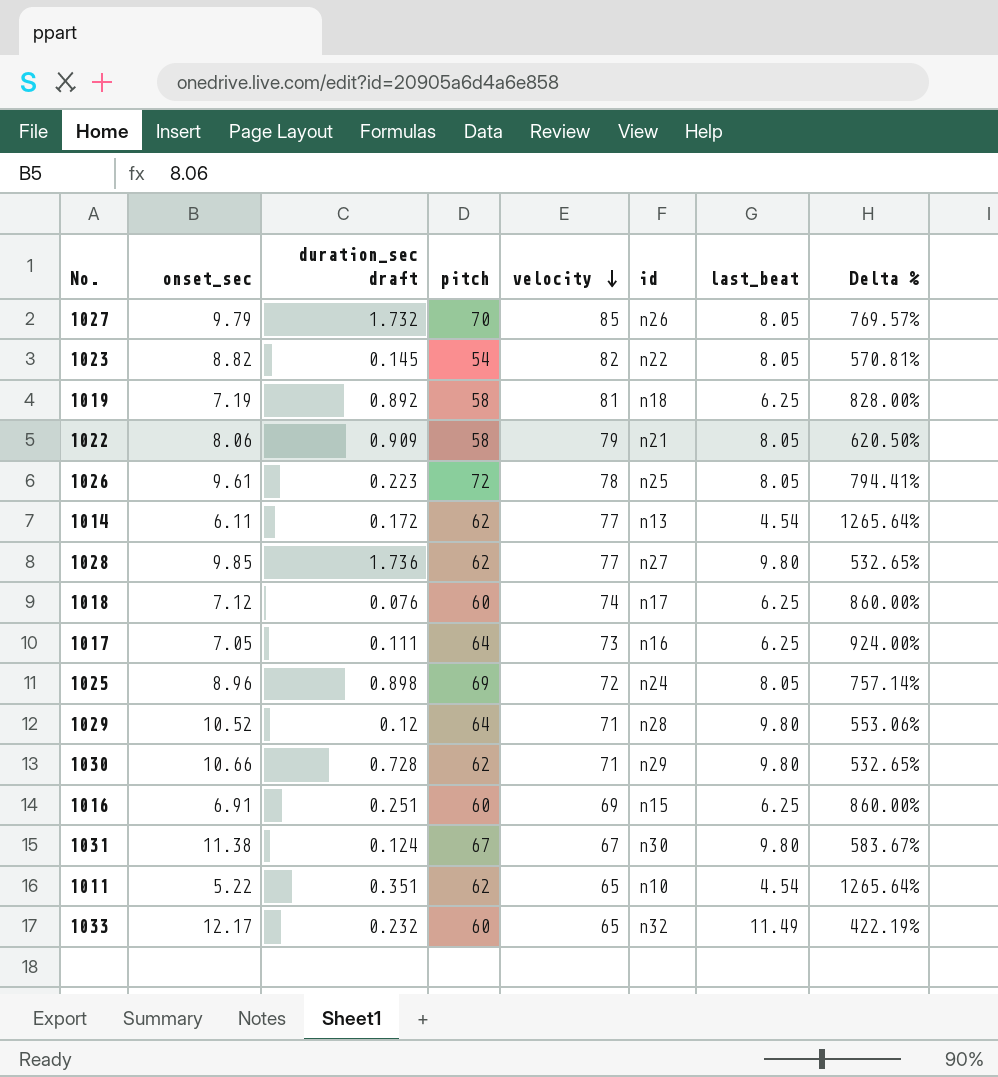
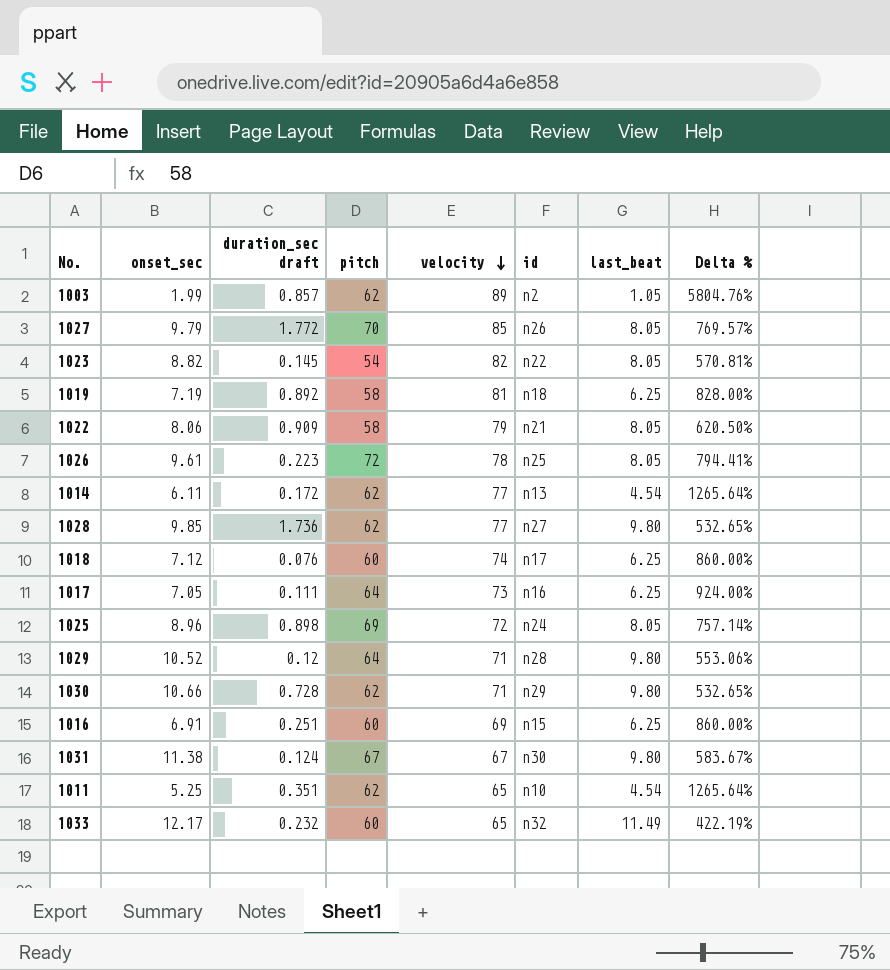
row 1003: none -> 1.99 | 0.857 | 62 | 89 | n2 | 1.05 | 5804.76%
1027 | duration_sec draft: 1.732 -> 1.772
1011 | onset_sec: 5.22 -> 5.25

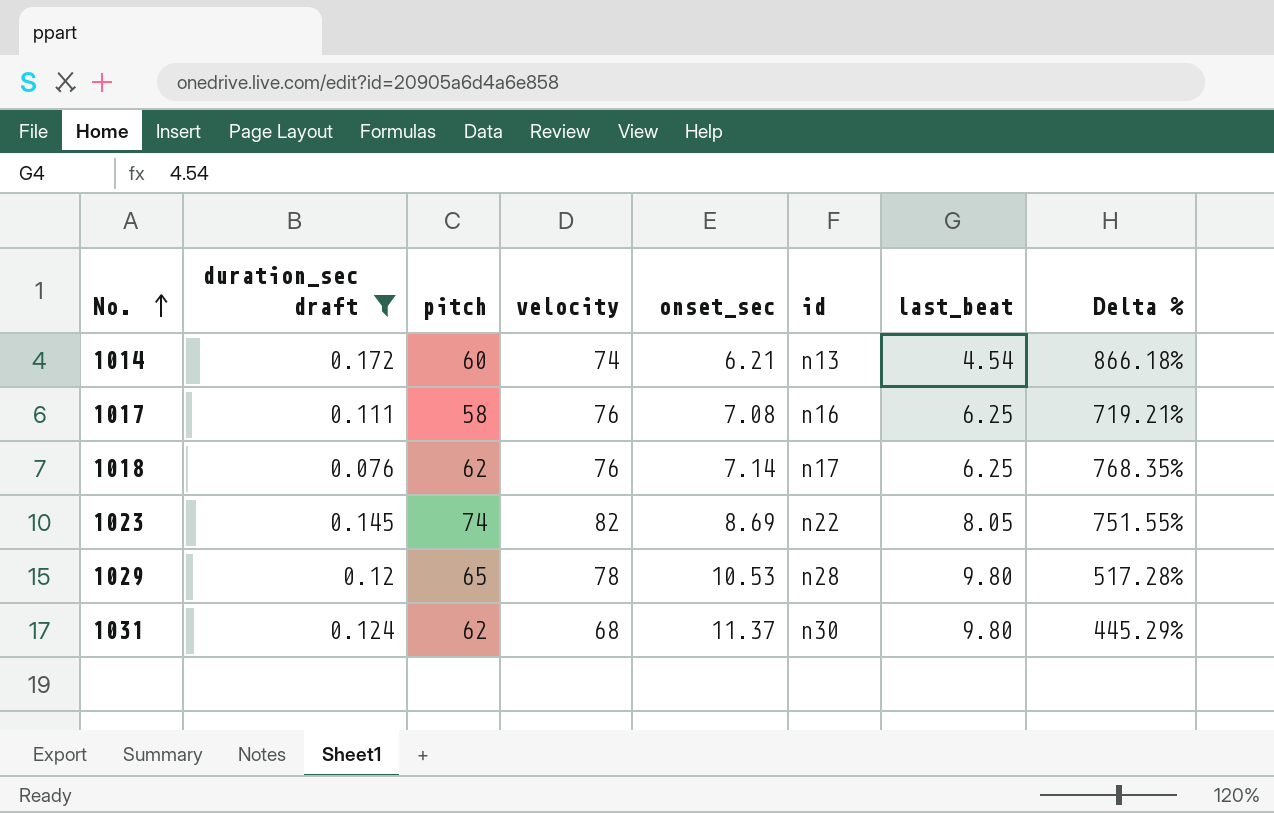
filter: none -> duration_sec draft <= 0.172
row order: velocity descending -> No. ascending
column onset_sec | position: 2 -> 5
column Delta % | formula: ([pitch] - [last_beat]) / [last_beat] -> ([pitch] - [onset_sec]) / [onset_sec]
1014 | pitch: 62 -> 60
1014 | velocity: 77 -> 74
1014 | onset_sec: 6.11 -> 6.21
1017 | pitch: 64 -> 58
1017 | velocity: 73 -> 76
1017 | onset_sec: 7.05 -> 7.08
1018 | pitch: 60 -> 62
1018 | velocity: 74 -> 76
1018 | onset_sec: 7.12 -> 7.14
1023 | pitch: 54 -> 74
1023 | onset_sec: 8.82 -> 8.69
1029 | pitch: 64 -> 65
1029 | velocity: 71 -> 78
1029 | onset_sec: 10.52 -> 10.53
1031 | pitch: 67 -> 62
1031 | velocity: 67 -> 68
1031 | onset_sec: 11.38 -> 11.37

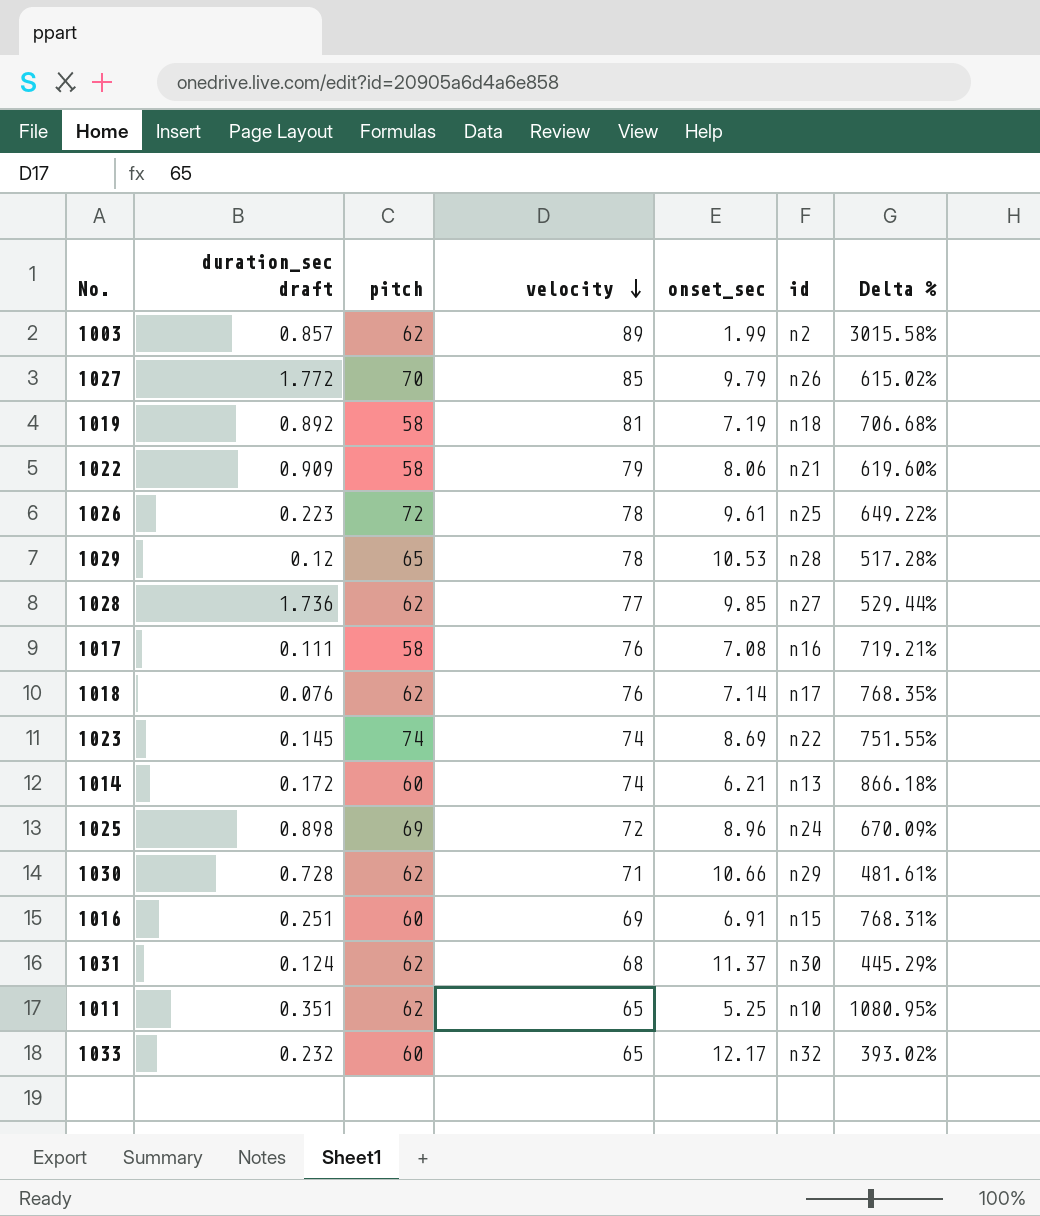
filter: duration_sec draft <= 0.172 -> none
row order: No. ascending -> velocity descending
column last_beat | position: 7 -> none
1023 | velocity: 82 -> 74

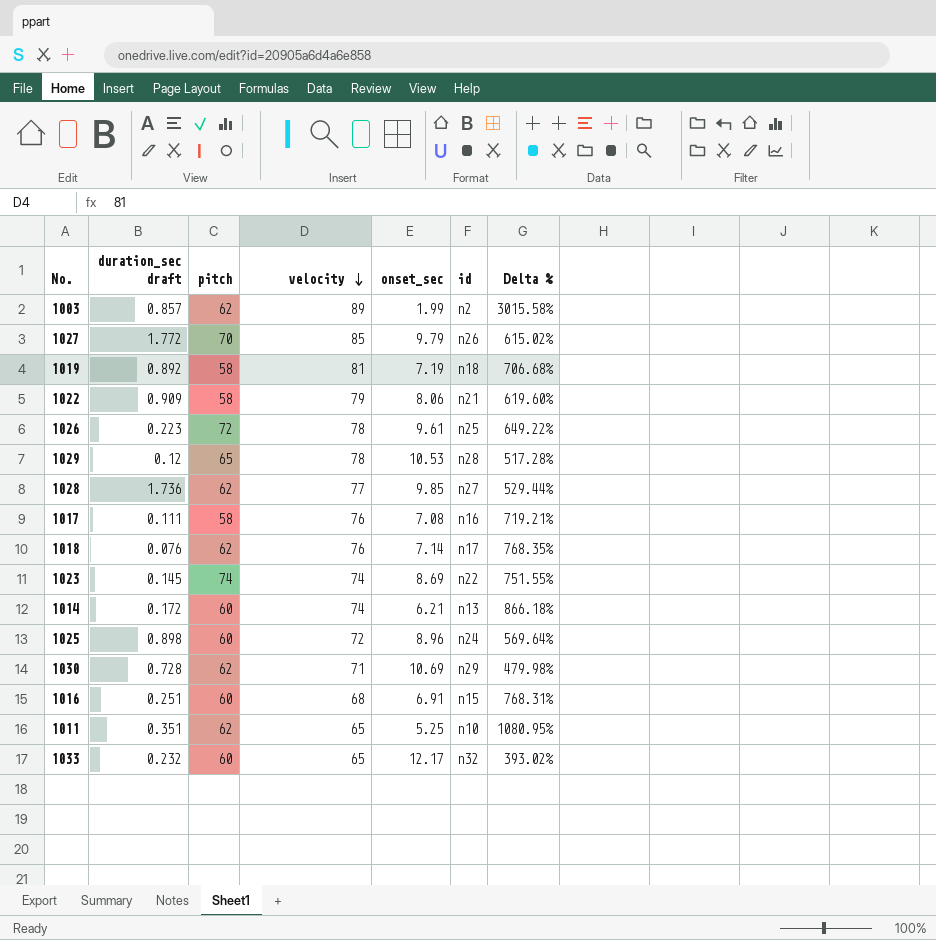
row 1031: 0.124 | 62 | 68 | 11.37 | n30 | 445.29% -> none
1025 | pitch: 69 -> 60
1025 | Delta %: 670.09% -> 569.64%
1030 | onset_sec: 10.66 -> 10.69
1030 | Delta %: 481.61% -> 479.98%
1016 | velocity: 69 -> 68

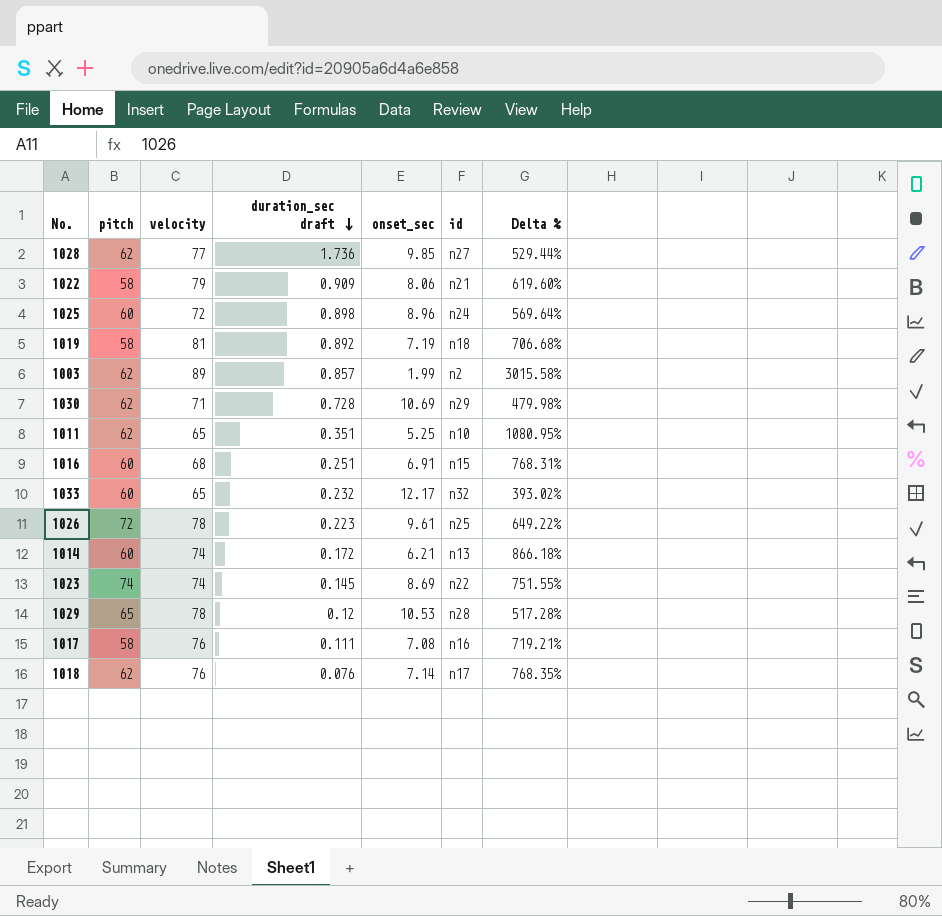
row order: velocity descending -> duration_sec draft descending
column duration_sec draft | position: 2 -> 4
row 1027: 1.772 | 70 | 85 | 9.79 | n26 | 615.02% -> none

